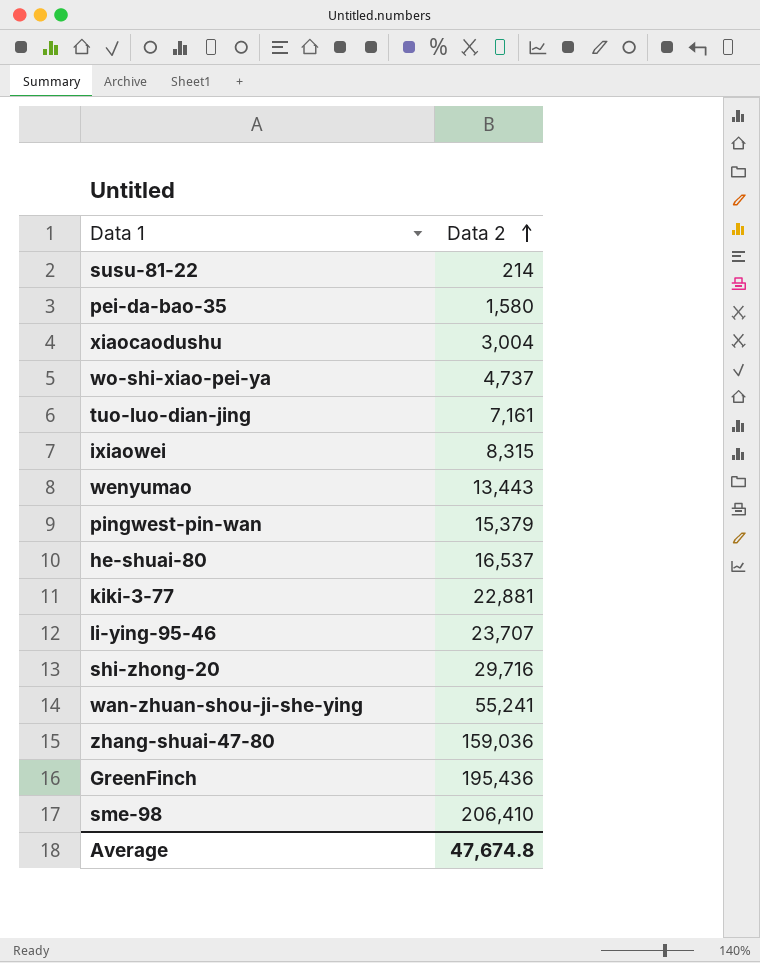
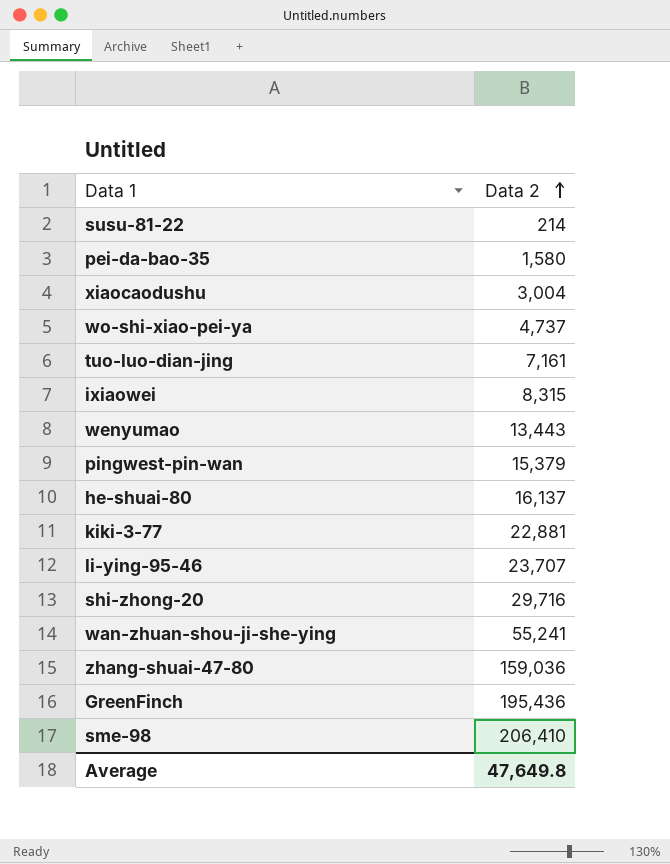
he-shuai-80 | Data 2: 16,537 -> 16,137
Average | Data 2: 47,674.8 -> 47,649.8

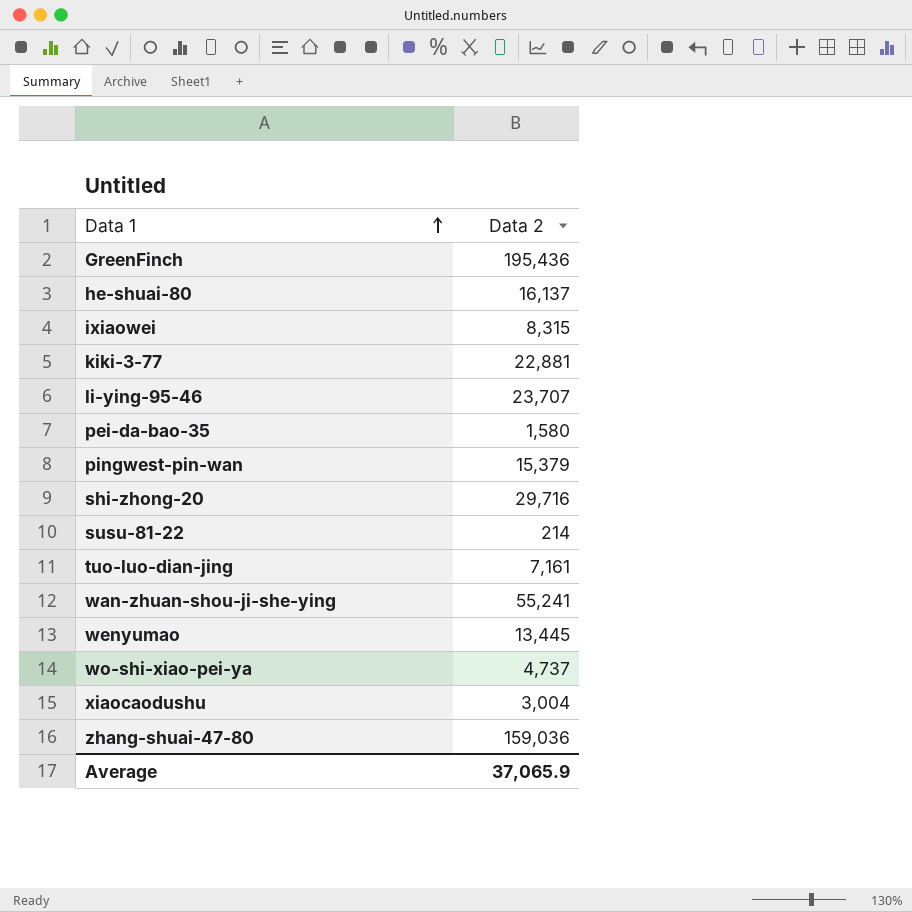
row order: Data 2 ascending -> Data 1 ascending
row sme-98: 206,410 -> none
wenyumao | Data 2: 13,443 -> 13,445
Average | Data 2: 47,649.8 -> 37,065.9

